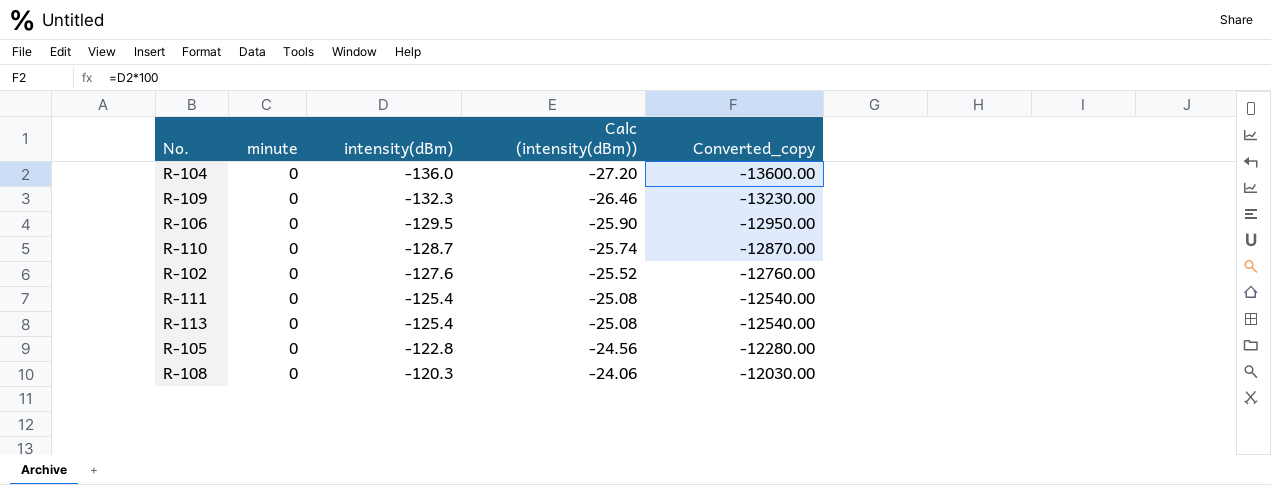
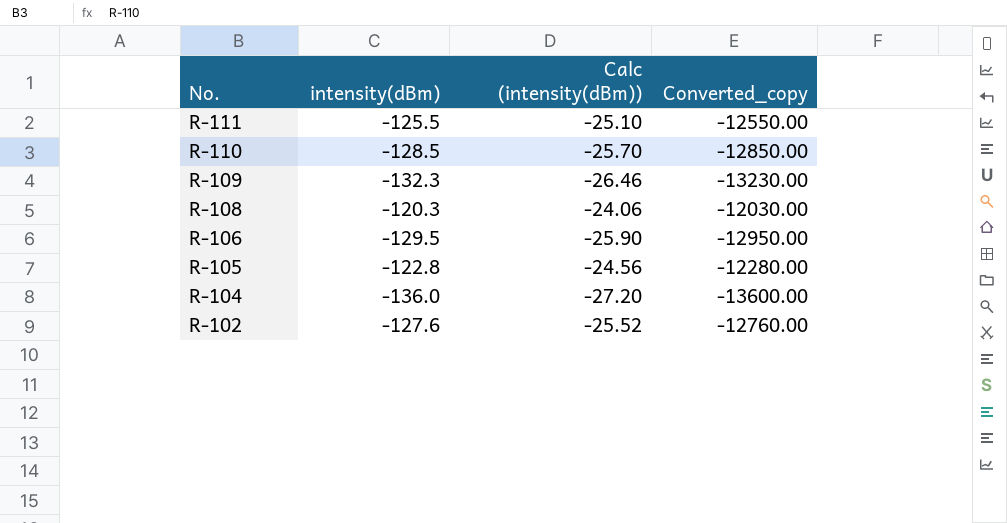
row order: intensity(dBm) ascending -> No. descending
column minute | position: 2 -> none
row R-113: 0 | -125.4 | -25.08 | -12540.00 -> none
R-111 | intensity(dBm): -125.4 -> -125.5
R-111 | Calc (intensity(dBm)): -25.08 -> -25.10
R-111 | Converted_copy: -12540.00 -> -12550.00
R-110 | intensity(dBm): -128.7 -> -128.5
R-110 | Calc (intensity(dBm)): -25.74 -> -25.70
R-110 | Converted_copy: -12870.00 -> -12850.00

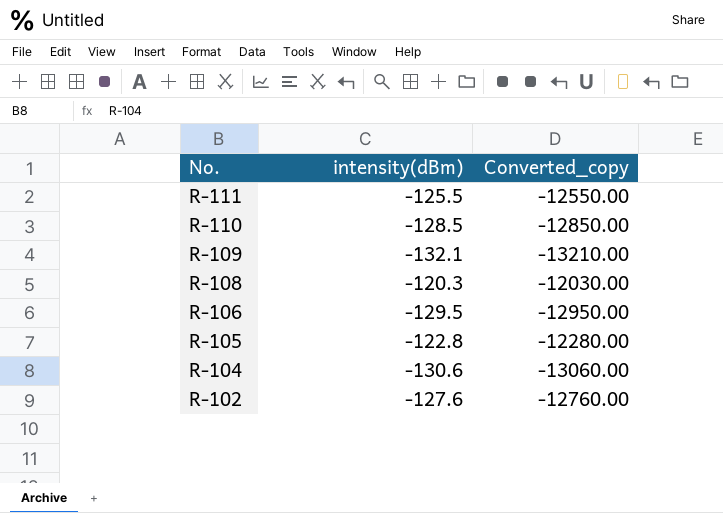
column Calc (intensity(dBm)) | formula: [intensity(dBm)] * 0.2 -> none
R-109 | intensity(dBm): -132.3 -> -132.1
R-109 | Converted_copy: -13230.00 -> -13210.00
R-104 | intensity(dBm): -136.0 -> -130.6
R-104 | Converted_copy: -13600.00 -> -13060.00

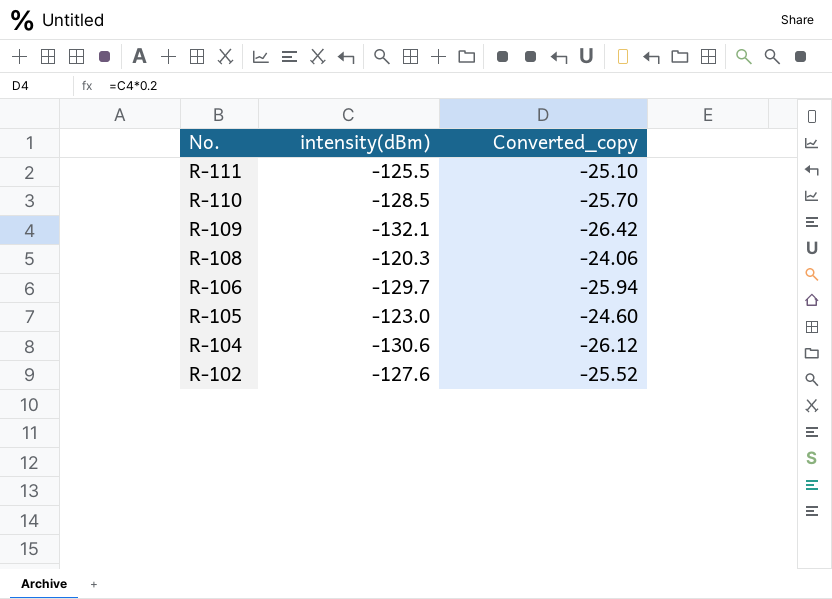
column Converted_copy | formula: [intensity(dBm)] * 100 -> [intensity(dBm)] * 0.2
R-106 | intensity(dBm): -129.5 -> -129.7
R-105 | intensity(dBm): -122.8 -> -123.0

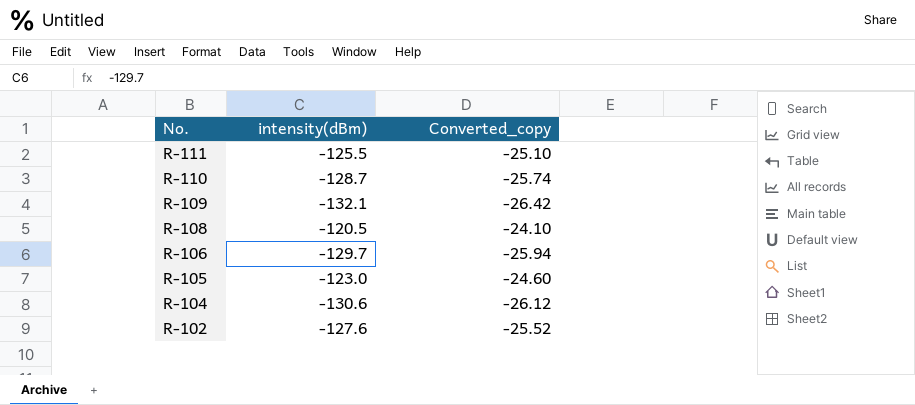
R-110 | intensity(dBm): -128.5 -> -128.7
R-110 | Converted_copy: -25.70 -> -25.74
R-108 | intensity(dBm): -120.3 -> -120.5
R-108 | Converted_copy: -24.06 -> -24.10

